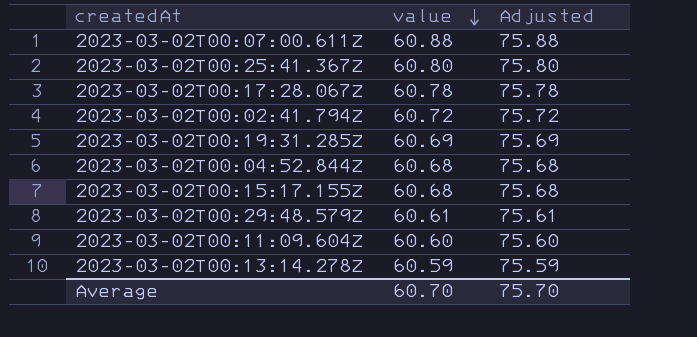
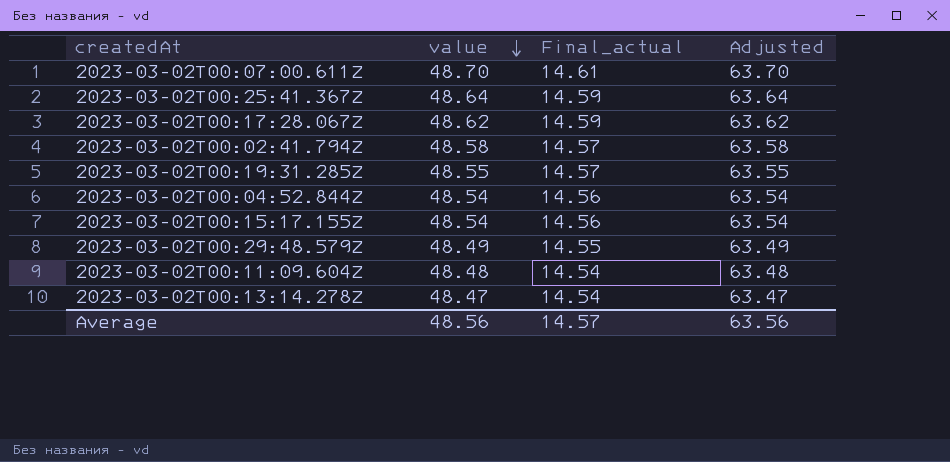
column Final_actual | formula: none -> [value] * 0.3
2023-03-02T00:07:00.611Z | value: 60.88 -> 48.70
2023-03-02T00:07:00.611Z | Adjusted: 75.88 -> 63.70
2023-03-02T00:25:41.367Z | value: 60.80 -> 48.64
2023-03-02T00:25:41.367Z | Adjusted: 75.80 -> 63.64
2023-03-02T00:17:28.067Z | value: 60.78 -> 48.62
2023-03-02T00:17:28.067Z | Adjusted: 75.78 -> 63.62
2023-03-02T00:02:41.794Z | value: 60.72 -> 48.58
2023-03-02T00:02:41.794Z | Adjusted: 75.72 -> 63.58
2023-03-02T00:19:31.285Z | value: 60.69 -> 48.55
2023-03-02T00:19:31.285Z | Adjusted: 75.69 -> 63.55
2023-03-02T00:04:52.844Z | value: 60.68 -> 48.54
2023-03-02T00:04:52.844Z | Adjusted: 75.68 -> 63.54
2023-03-02T00:15:17.155Z | value: 60.68 -> 48.54
2023-03-02T00:15:17.155Z | Adjusted: 75.68 -> 63.54
2023-03-02T00:29:48.579Z | value: 60.61 -> 48.49
2023-03-02T00:29:48.579Z | Adjusted: 75.61 -> 63.49
2023-03-02T00:11:09.604Z | value: 60.60 -> 48.48
2023-03-02T00:11:09.604Z | Adjusted: 75.60 -> 63.48
2023-03-02T00:13:14.278Z | value: 60.59 -> 48.47
2023-03-02T00:13:14.278Z | Adjusted: 75.59 -> 63.47
Average | value: 60.70 -> 48.56
Average | Adjusted: 75.70 -> 63.56

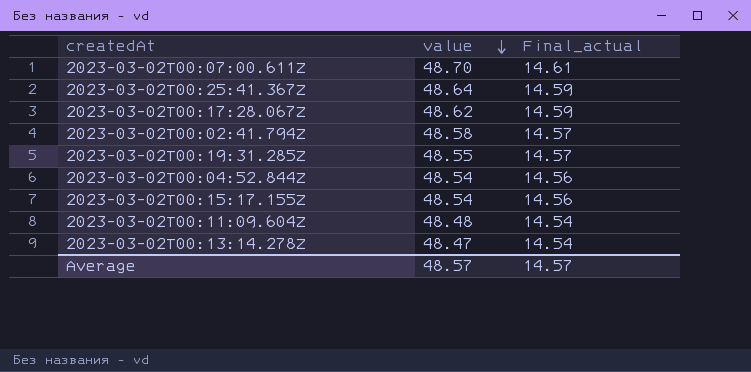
column Adjusted | formula: [value] + 15 -> none
row 2023-03-02T00:29:48.579Z: 48.49 | 14.55 | 63.49 -> none
Average | value: 48.56 -> 48.57

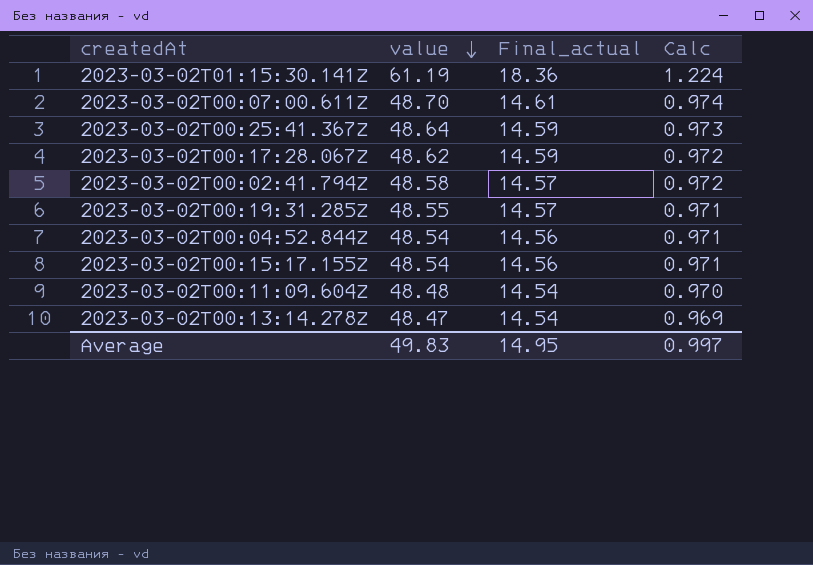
column Calc | formula: none -> [value] * 0.02
row 2023-03-02T01:15:30.141Z: none -> 61.19 | 18.36 | 1.224
Average | value: 48.57 -> 49.83
Average | Final_actual: 14.57 -> 14.95

